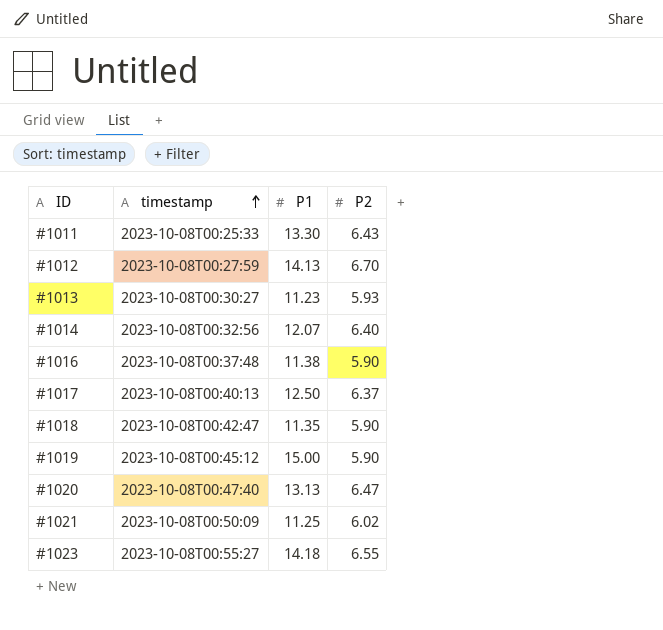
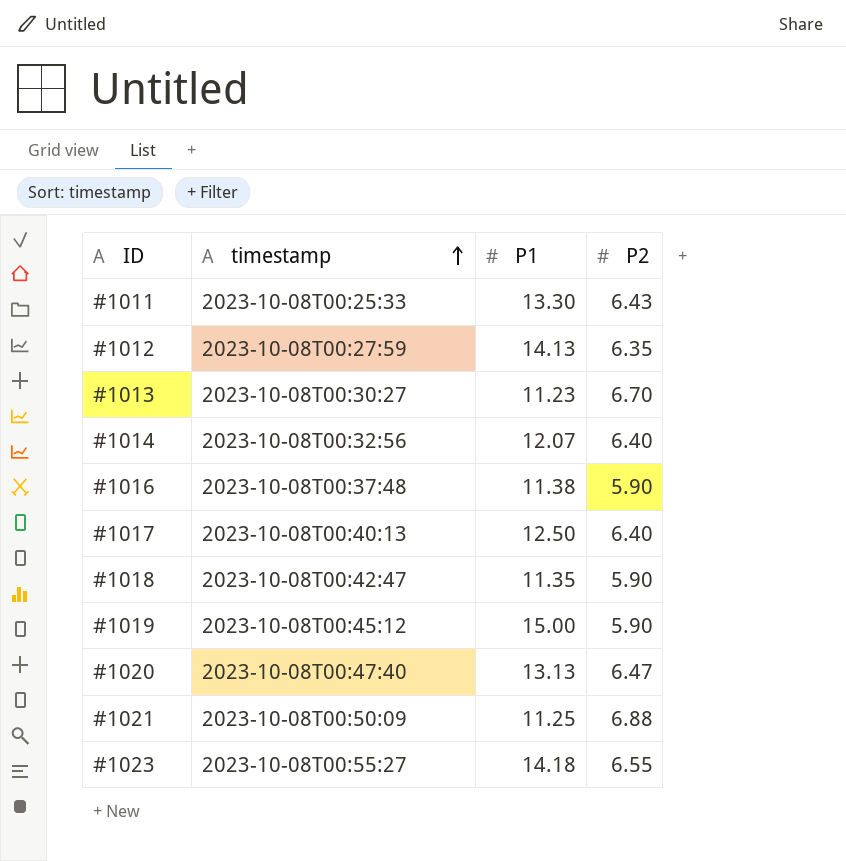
#1012 | P2: 6.70 -> 6.35
#1013 | P2: 5.93 -> 6.70
#1017 | P2: 6.37 -> 6.40
#1021 | P2: 6.02 -> 6.88

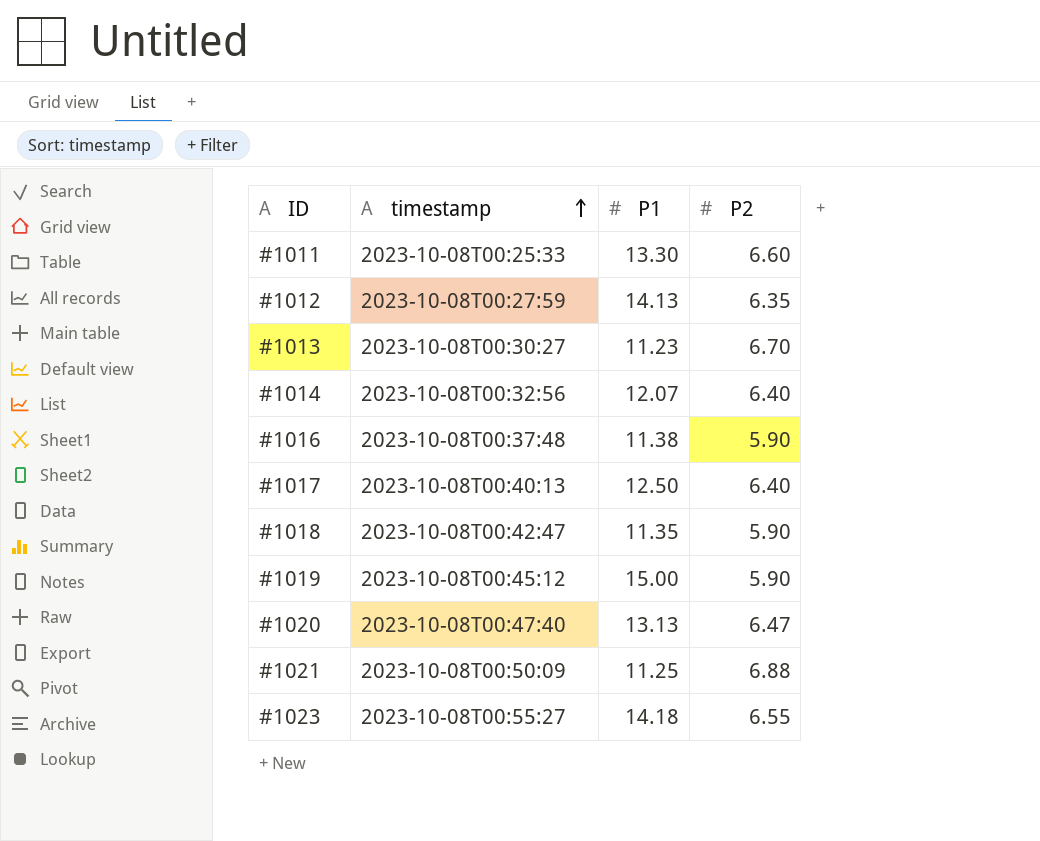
#1011 | P2: 6.43 -> 6.60

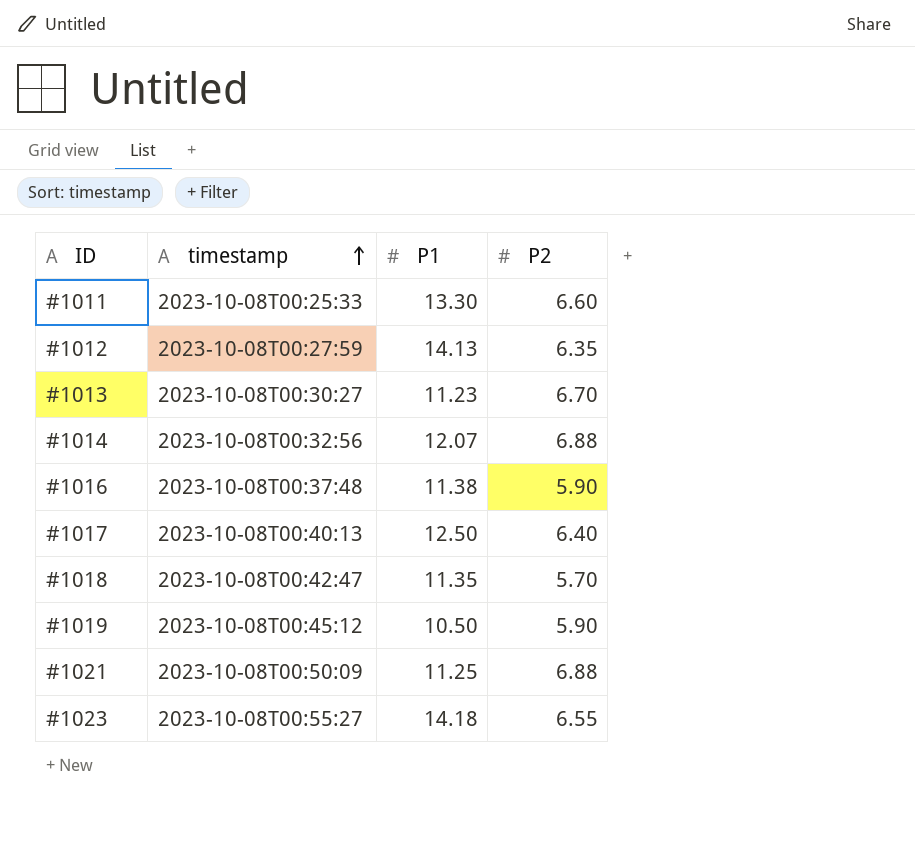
row #1020: 2023-10-08T00:47:40 | 13.13 | 6.47 -> none
#1014 | P2: 6.40 -> 6.88
#1018 | P2: 5.90 -> 5.70
#1019 | P1: 15.00 -> 10.50

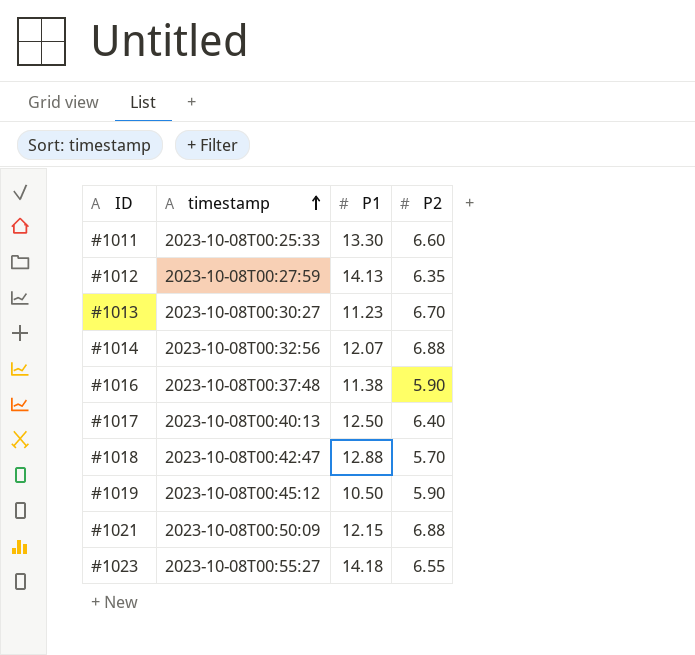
#1018 | P1: 11.35 -> 12.88
#1021 | P1: 11.25 -> 12.15

